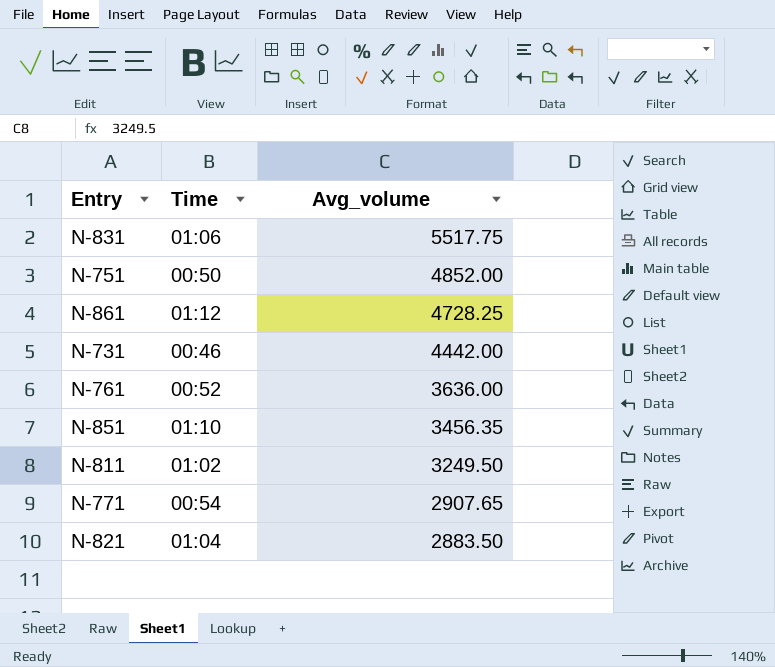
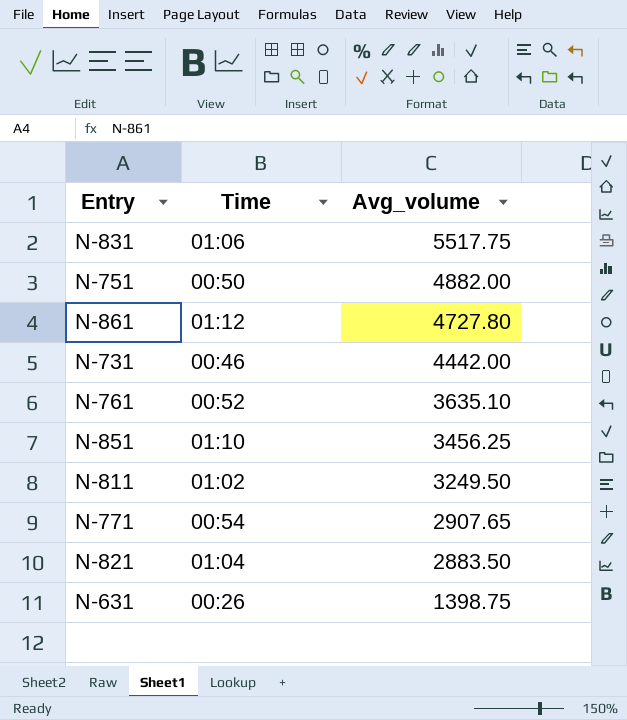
N-751 | Avg_volume: 4852.00 -> 4882.00
N-861 | Avg_volume: 4728.25 -> 4727.80
N-761 | Avg_volume: 3636.00 -> 3635.10
N-851 | Avg_volume: 3456.35 -> 3456.25
row N-631: none -> 00:26 | 1398.75

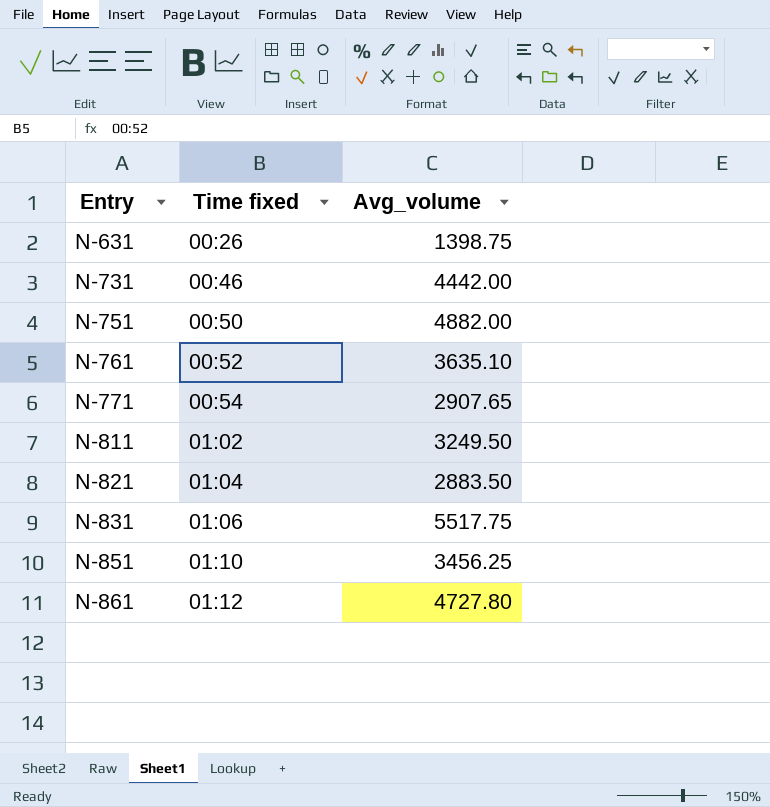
row order: Avg_volume descending -> Entry ascending
column name: Time -> Time fixed

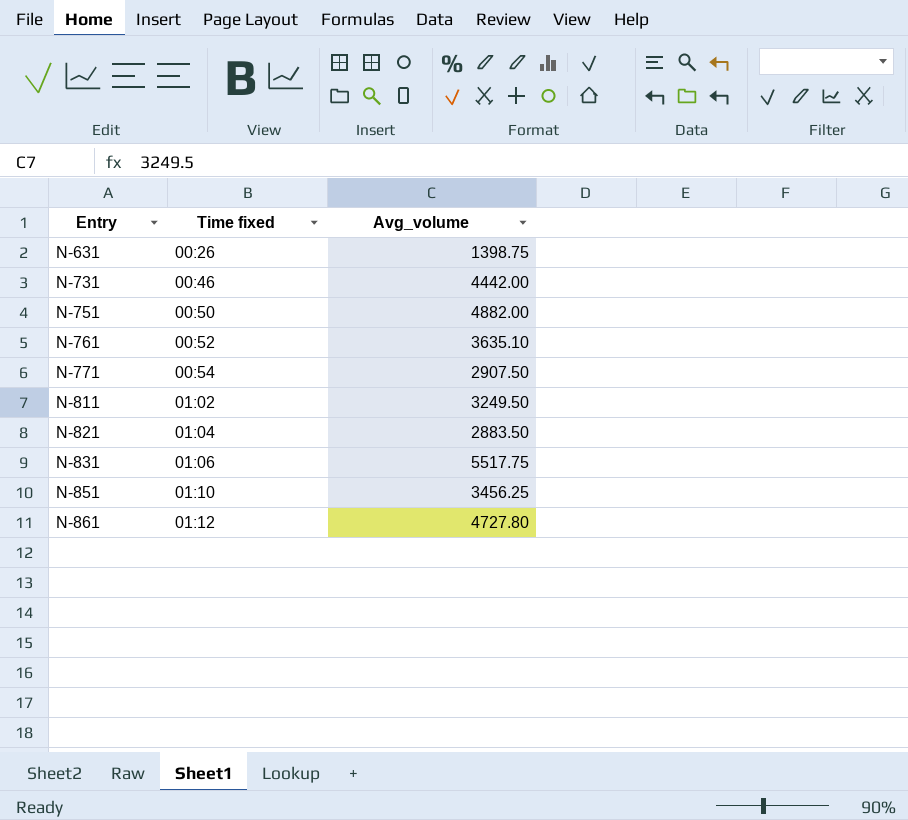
N-771 | Avg_volume: 2907.65 -> 2907.50

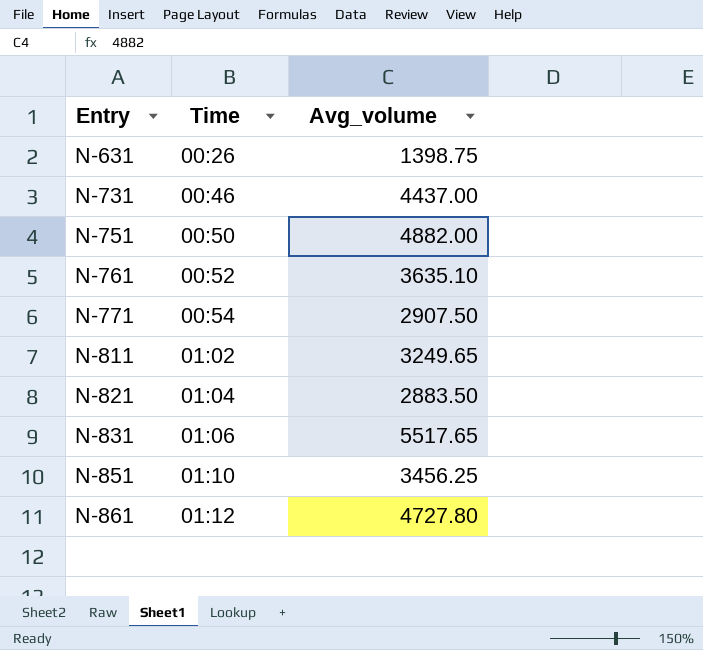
column name: Time fixed -> Time
N-731 | Avg_volume: 4442.00 -> 4437.00
N-811 | Avg_volume: 3249.50 -> 3249.65
N-831 | Avg_volume: 5517.75 -> 5517.65

